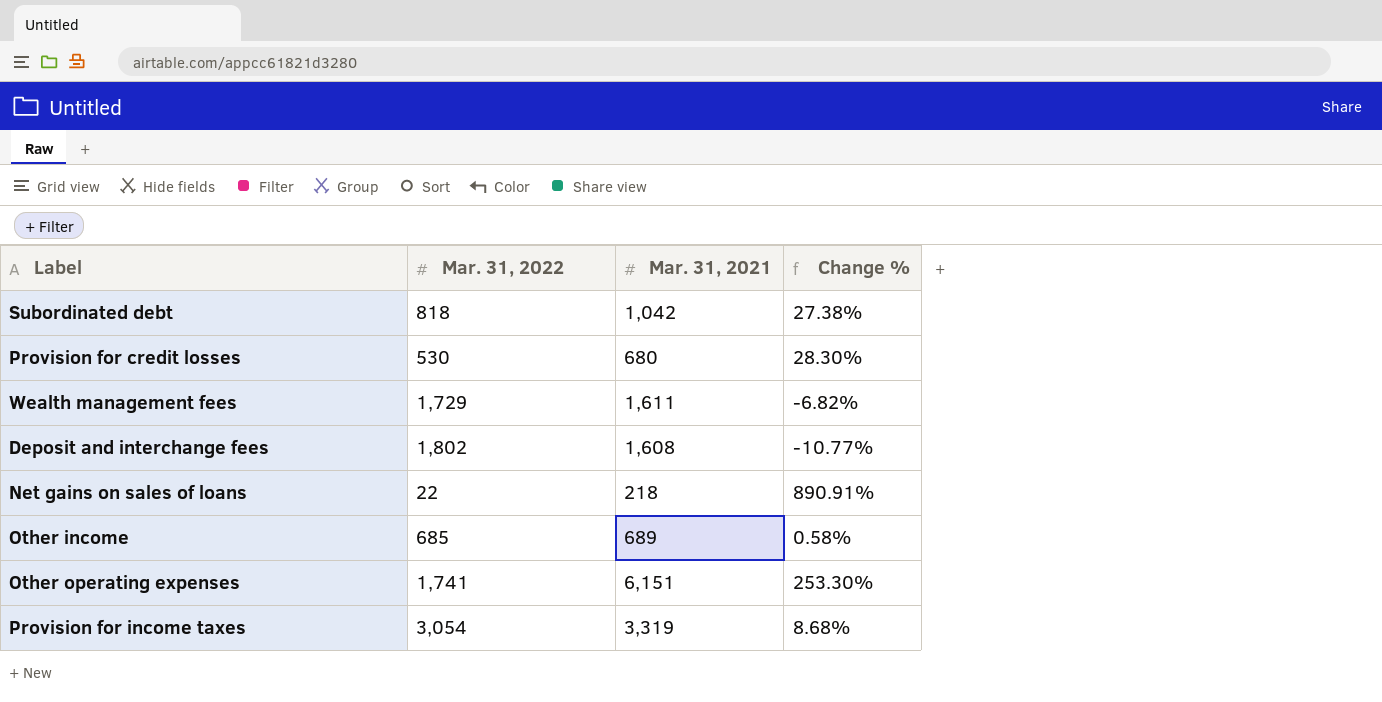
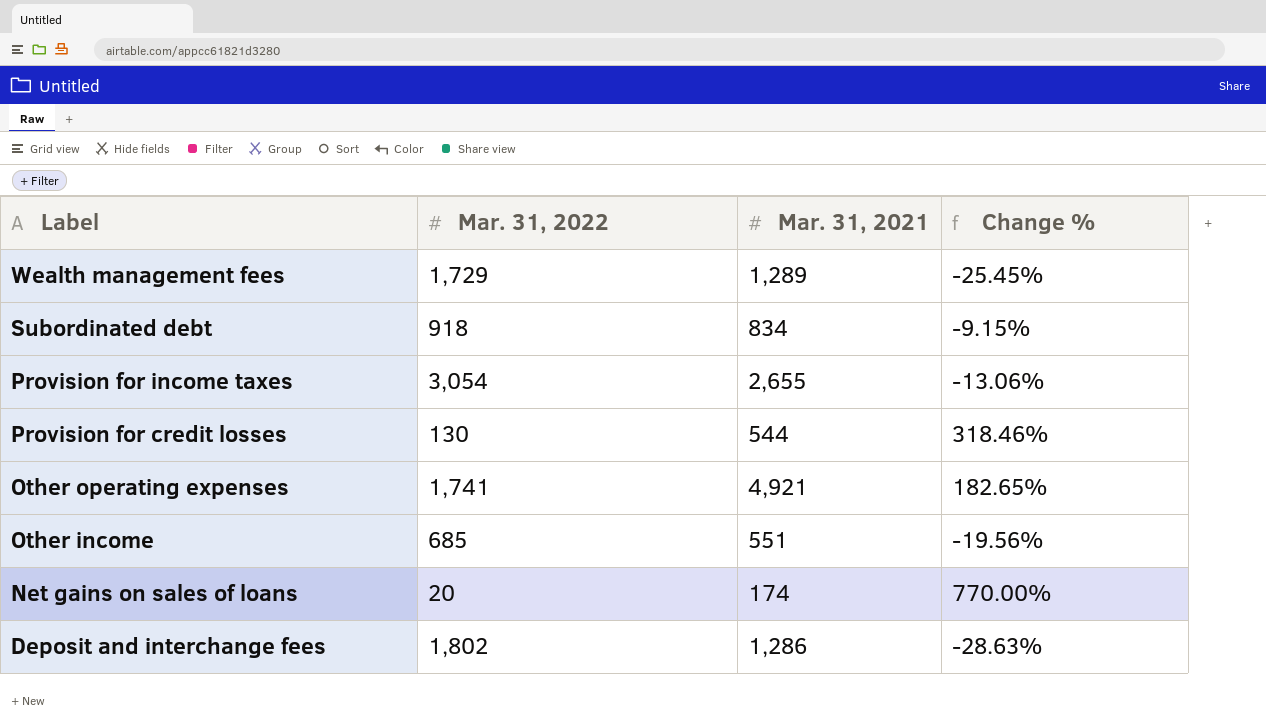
row order: none -> Label descending
Wealth management fees | Mar. 31, 2021: 1,611 -> 1,289
Wealth management fees | Change %: -6.82% -> -25.45%
Subordinated debt | Mar. 31, 2022: 818 -> 918
Subordinated debt | Mar. 31, 2021: 1,042 -> 834
Subordinated debt | Change %: 27.38% -> -9.15%
Provision for income taxes | Mar. 31, 2021: 3,319 -> 2,655
Provision for income taxes | Change %: 8.68% -> -13.06%
Provision for credit losses | Mar. 31, 2022: 530 -> 130
Provision for credit losses | Mar. 31, 2021: 680 -> 544
Provision for credit losses | Change %: 28.30% -> 318.46%
Other operating expenses | Mar. 31, 2021: 6,151 -> 4,921
Other operating expenses | Change %: 253.30% -> 182.65%
Other income | Mar. 31, 2021: 689 -> 551
Other income | Change %: 0.58% -> -19.56%
Net gains on sales of loans | Mar. 31, 2022: 22 -> 20
Net gains on sales of loans | Mar. 31, 2021: 218 -> 174
Net gains on sales of loans | Change %: 890.91% -> 770.00%
Deposit and interchange fees | Mar. 31, 2021: 1,608 -> 1,286
Deposit and interchange fees | Change %: -10.77% -> -28.63%

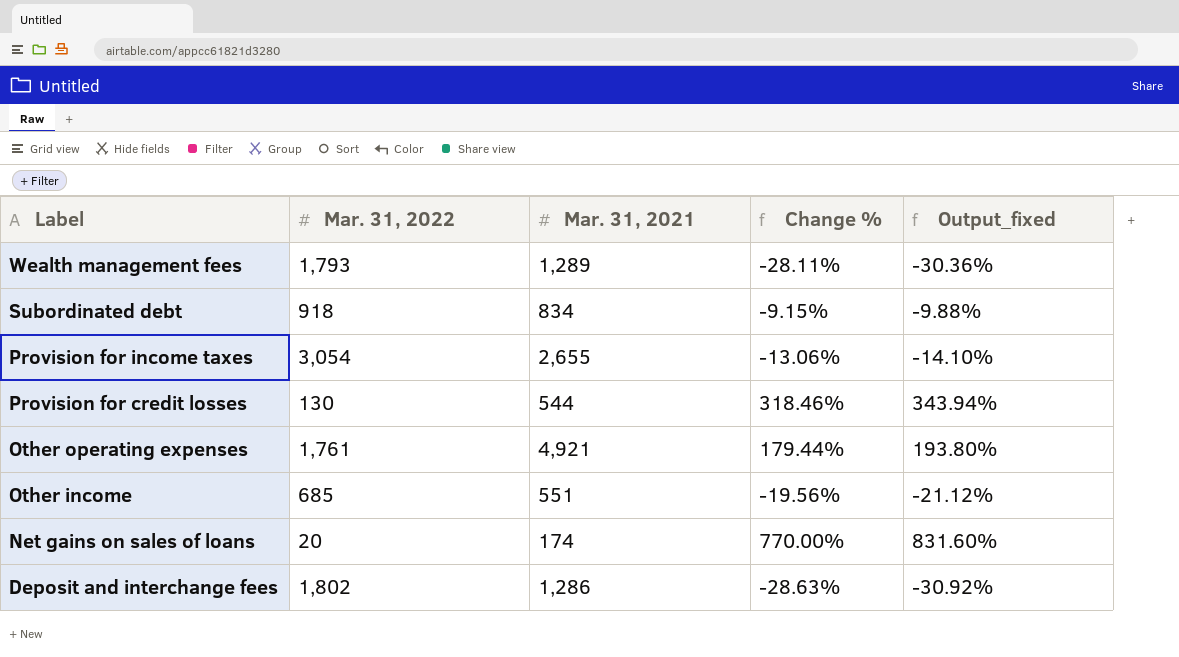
column Output_fixed | formula: none -> [Change %] * 1.08
Wealth management fees | Mar. 31, 2022: 1,729 -> 1,793
Wealth management fees | Change %: -25.45% -> -28.11%
Other operating expenses | Mar. 31, 2022: 1,741 -> 1,761
Other operating expenses | Change %: 182.65% -> 179.44%

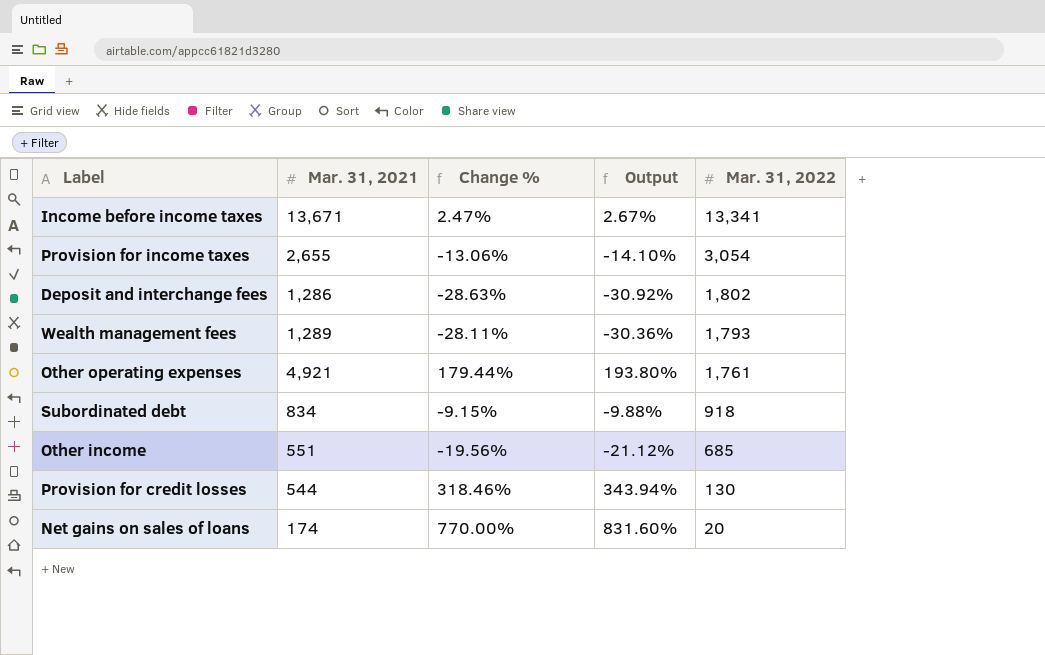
row order: Label descending -> Mar. 31, 2022 descending
column name: Output_fixed -> Output
column Mar. 31, 2022 | position: 2 -> 5
row Income before income taxes: none -> 13,671 | 2.47% | 2.67% | 13,341

